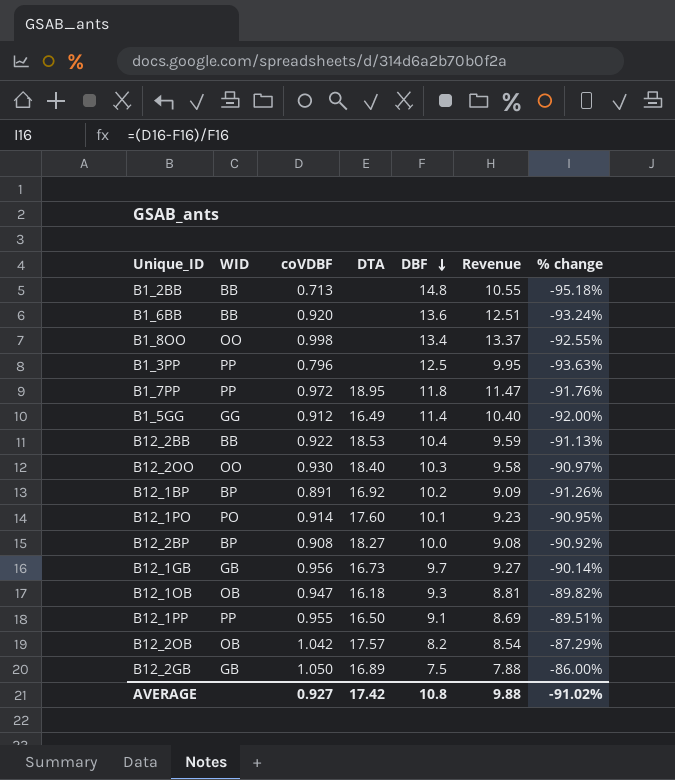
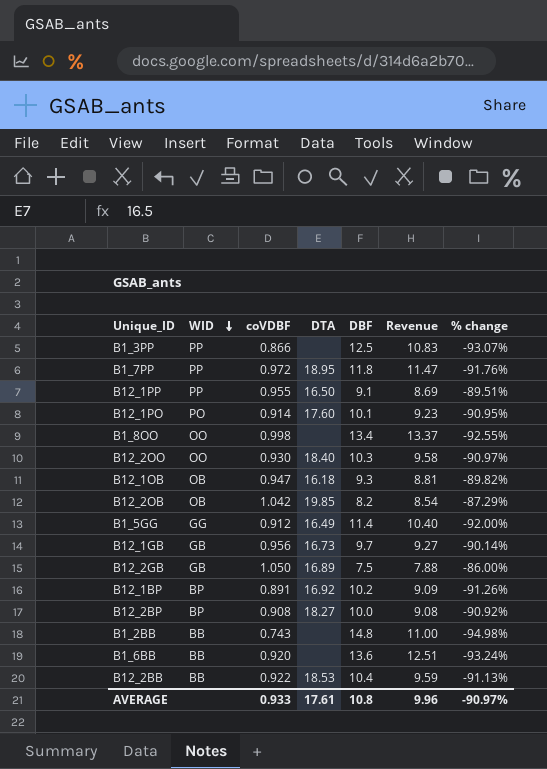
row order: DBF descending -> WID descending
B1_3PP | coVDBF: 0.796 -> 0.866
B1_3PP | Revenue: 9.95 -> 10.83
B1_3PP | % change: -93.63% -> -93.07%
B12_2OB | DTA: 17.57 -> 19.85
B1_2BB | coVDBF: 0.713 -> 0.743
B1_2BB | Revenue: 10.55 -> 11.00
B1_2BB | % change: -95.18% -> -94.98%
AVERAGE | coVDBF: 0.927 -> 0.933
AVERAGE | DTA: 17.42 -> 17.61
AVERAGE | Revenue: 9.88 -> 9.96
AVERAGE | % change: -91.02% -> -90.97%

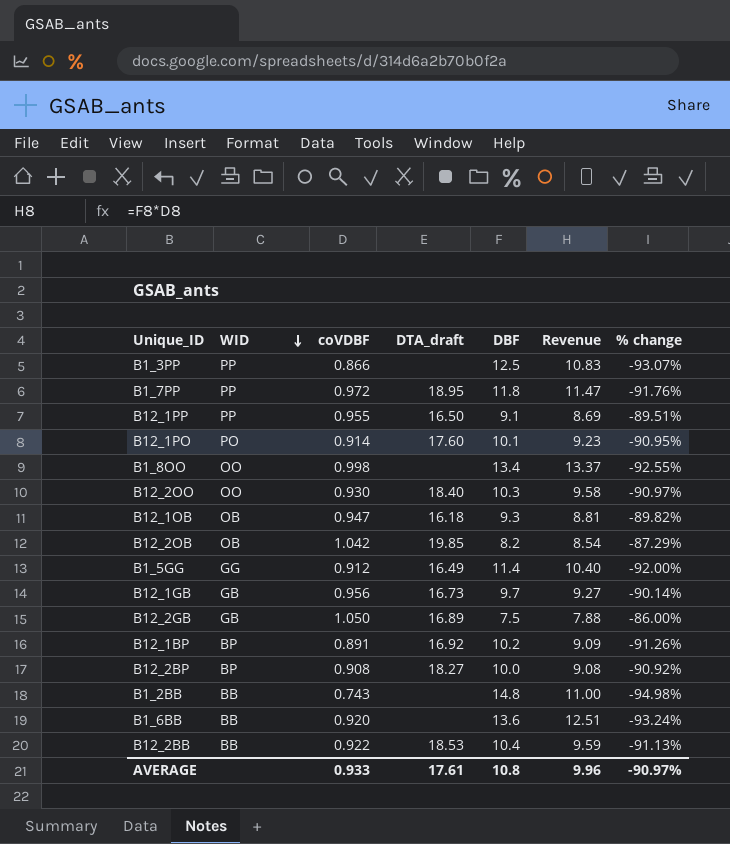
column name: DTA -> DTA_draft

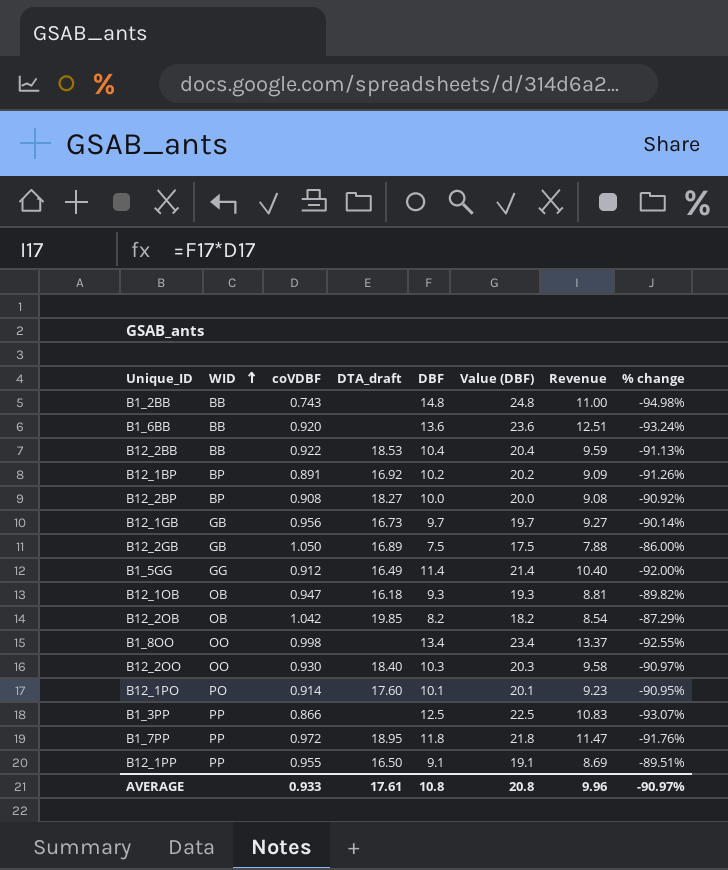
row order: WID descending -> WID ascending
column Value (DBF) | formula: none -> [DBF] + 10

